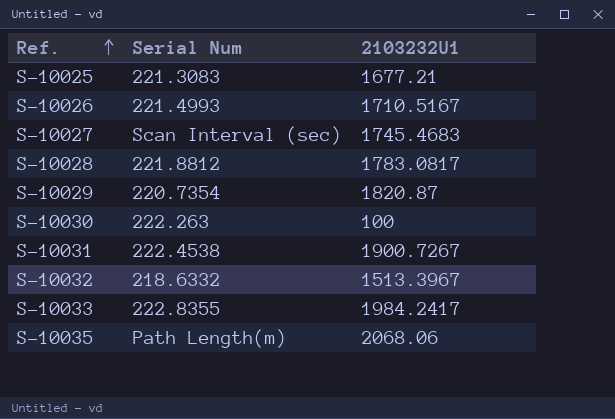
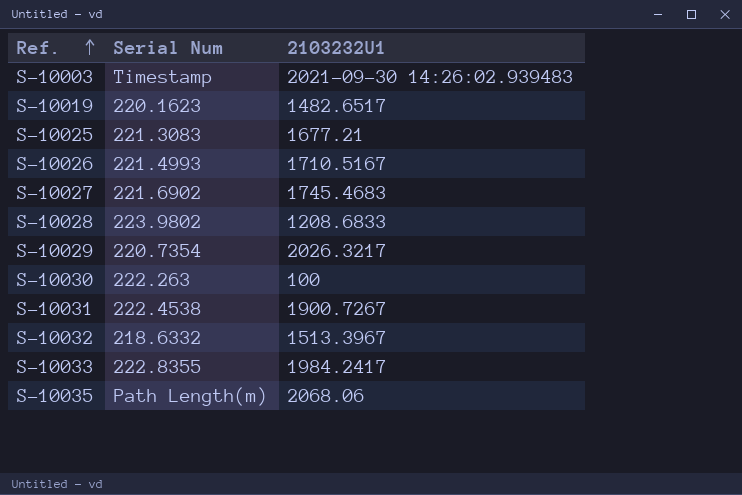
row S-10003: none -> Timestamp | 2021-09-30 14:26:02.939483
row S-10019: none -> 220.1623 | 1482.6517
S-10027 | Serial Num: Scan Interval (sec) -> 221.6902
S-10028 | Serial Num: 221.8812 -> 223.9802
S-10028 | 2103232U1: 1783.0817 -> 1208.6833
S-10029 | 2103232U1: 1820.87 -> 2026.3217

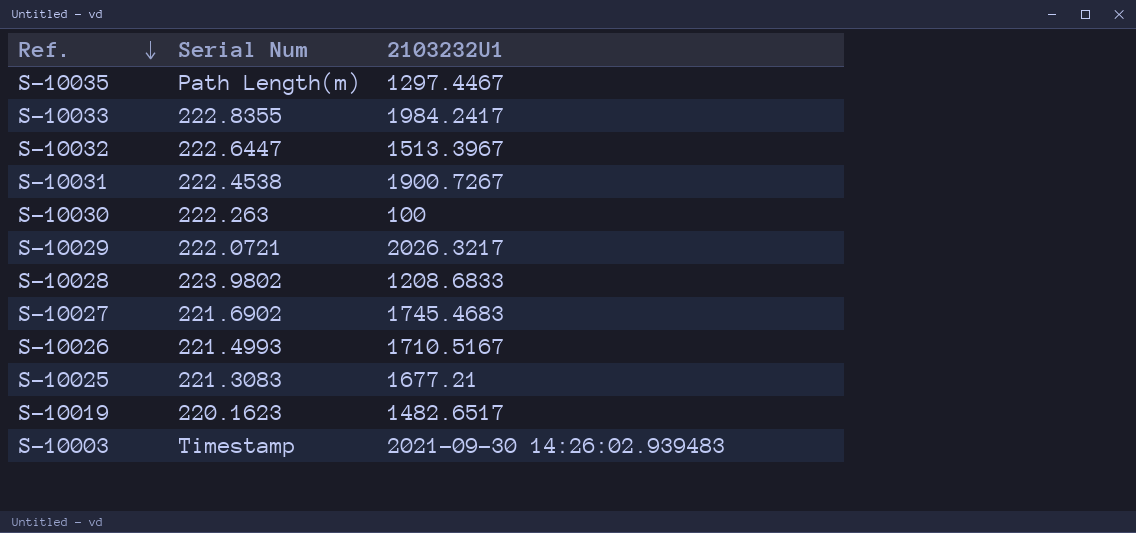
row order: Ref. ascending -> Ref. descending
S-10035 | 2103232U1: 2068.06 -> 1297.4467
S-10032 | Serial Num: 218.6332 -> 222.6447
S-10029 | Serial Num: 220.7354 -> 222.0721

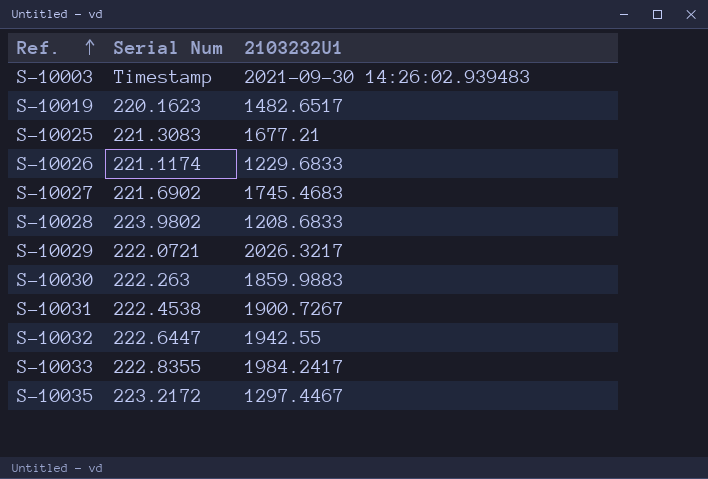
row order: Ref. descending -> Ref. ascending
S-10026 | Serial Num: 221.4993 -> 221.1174
S-10026 | 2103232U1: 1710.5167 -> 1229.6833
S-10030 | 2103232U1: 100 -> 1859.9883
S-10032 | 2103232U1: 1513.3967 -> 1942.55
S-10035 | Serial Num: Path Length(m) -> 223.2172

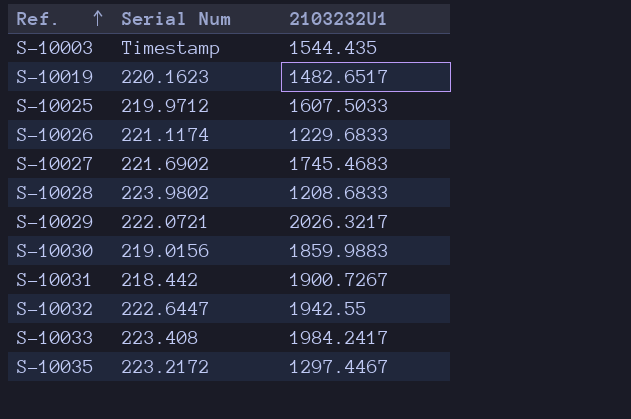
S-10003 | 2103232U1: 2021-09-30 14:26:02.939483 -> 1544.435
S-10025 | Serial Num: 221.3083 -> 219.9712
S-10025 | 2103232U1: 1677.21 -> 1607.5033
S-10030 | Serial Num: 222.263 -> 219.0156
S-10031 | Serial Num: 222.4538 -> 218.442
S-10033 | Serial Num: 222.8355 -> 223.408

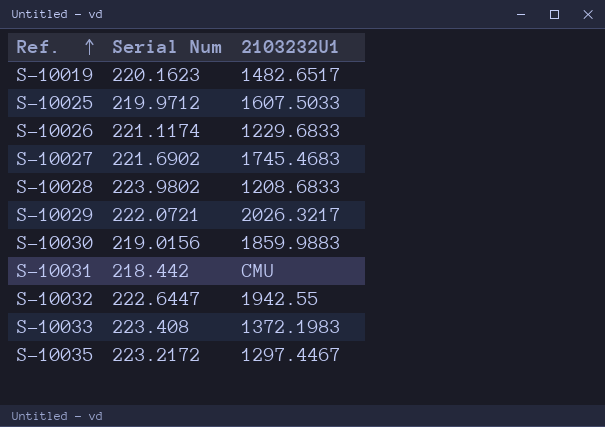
row S-10003: Timestamp | 1544.435 -> none
S-10031 | 2103232U1: 1900.7267 -> CMU
S-10033 | 2103232U1: 1984.2417 -> 1372.1983

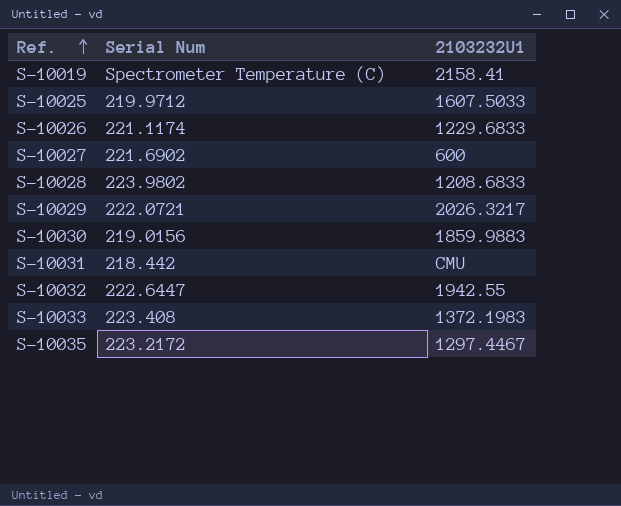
S-10019 | Serial Num: 220.1623 -> Spectrometer Temperature (C)
S-10019 | 2103232U1: 1482.6517 -> 2158.41
S-10027 | 2103232U1: 1745.4683 -> 600

